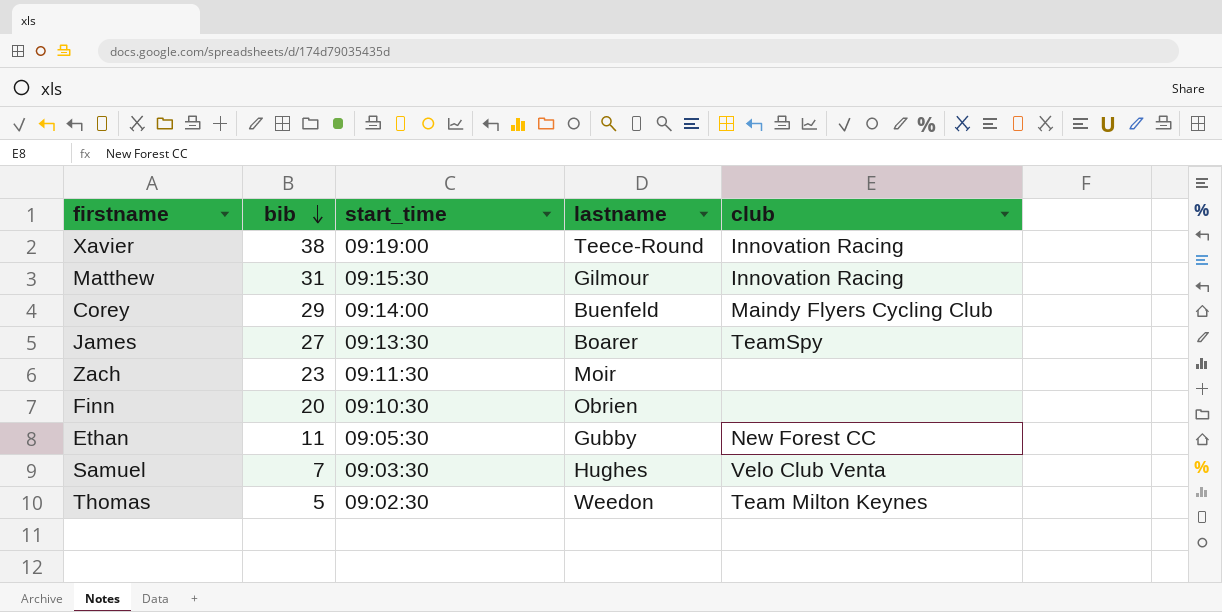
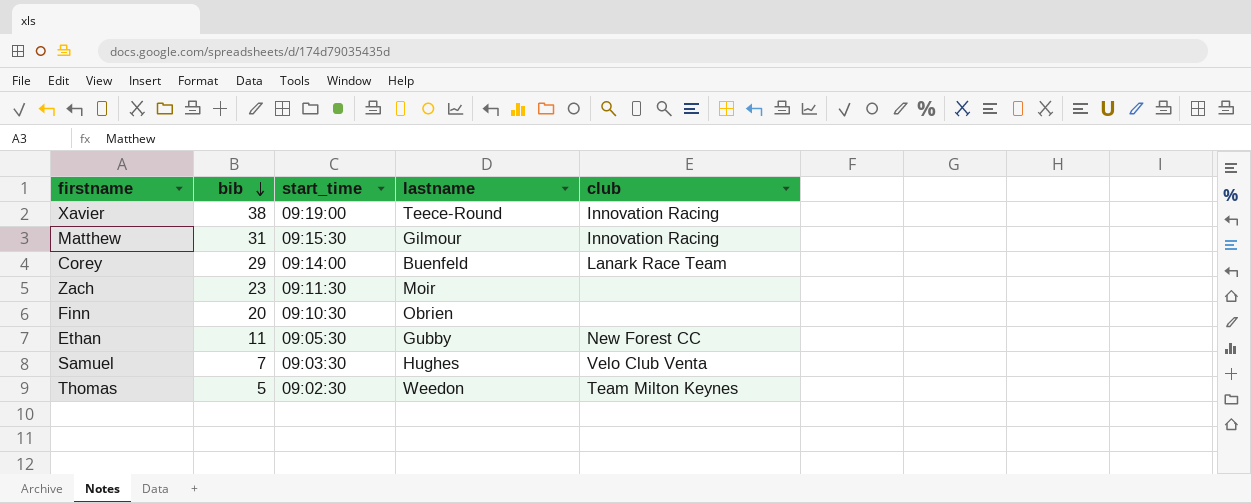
row James: 27 | 09:13:30 | Boarer | TeamSpy -> none
Corey | club: Maindy Flyers Cycling Club -> Lanark Race Team

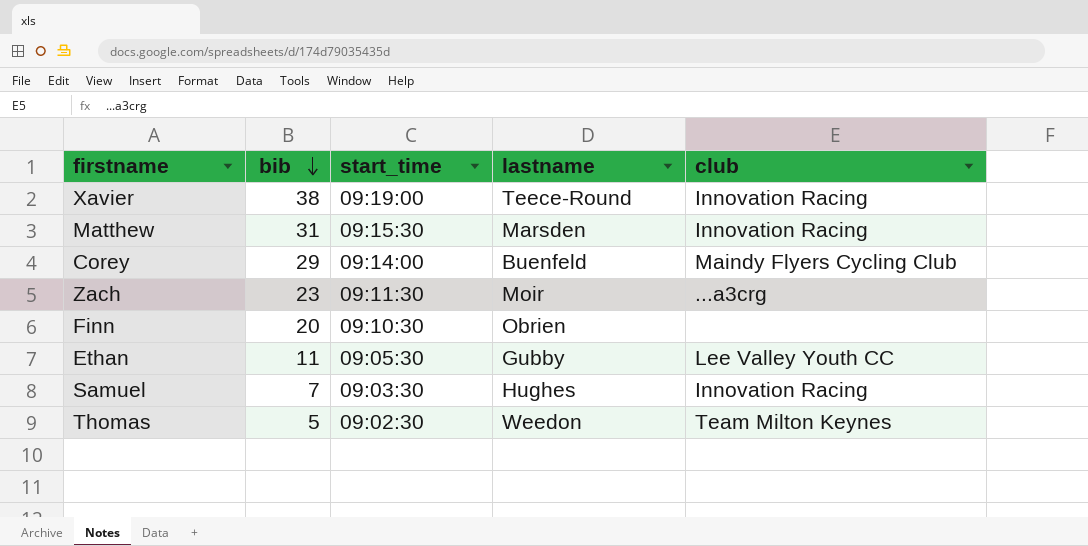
Matthew | lastname: Gilmour -> Marsden
Corey | club: Lanark Race Team -> Maindy Flyers Cycling Club
Zach | club: none -> ...a3crg
Ethan | club: New Forest CC -> Lee Valley Youth CC
Samuel | club: Velo Club Venta -> Innovation Racing

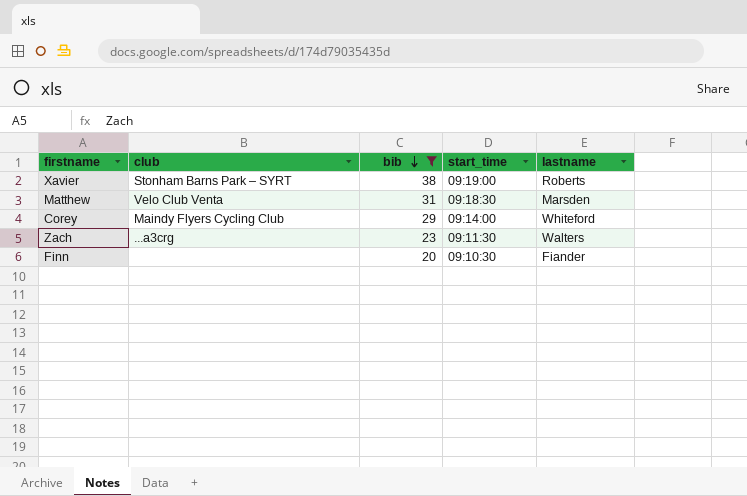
filter: none -> bib >= 20
column club | position: 5 -> 2
Xavier | club: Innovation Racing -> Stonham Barns Park – SYRT
Xavier | lastname: Teece-Round -> Roberts
Matthew | club: Innovation Racing -> Velo Club Venta
Matthew | start_time: 09:15:30 -> 09:18:30
Corey | lastname: Buenfeld -> Whiteford
Zach | lastname: Moir -> Walters
Finn | lastname: Obrien -> Fiander

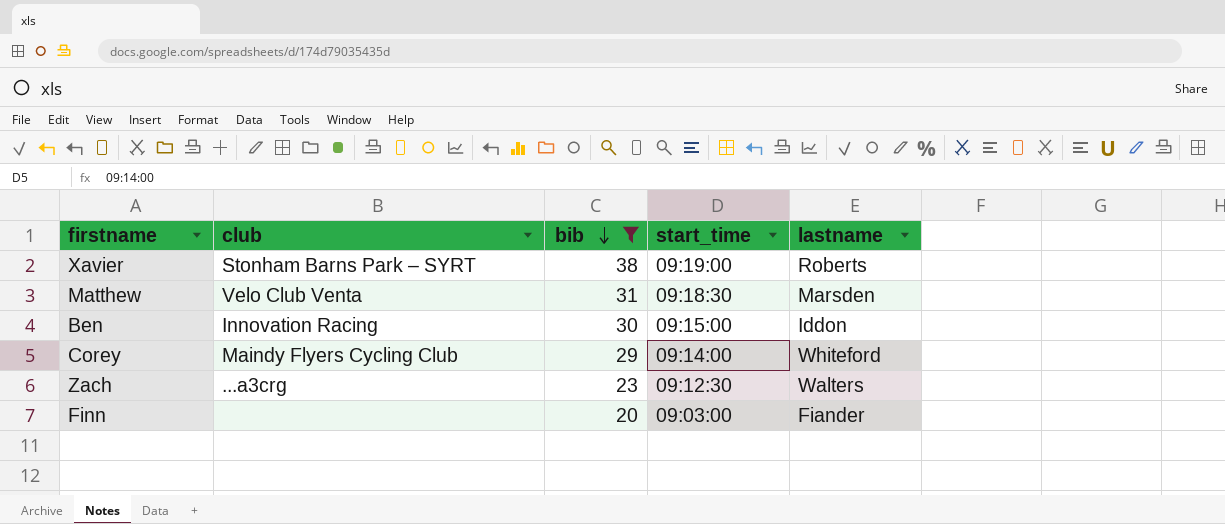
row Ben: none -> Innovation Racing | 30 | 09:15:00 | Iddon
Zach | start_time: 09:11:30 -> 09:12:30
Finn | start_time: 09:10:30 -> 09:03:00

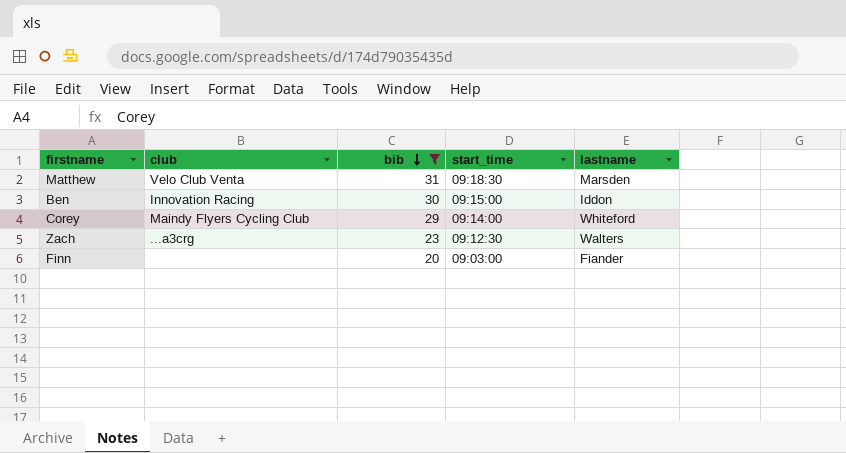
row Xavier: Stonham Barns Park – SYRT | 38 | 09:19:00 | Roberts -> none

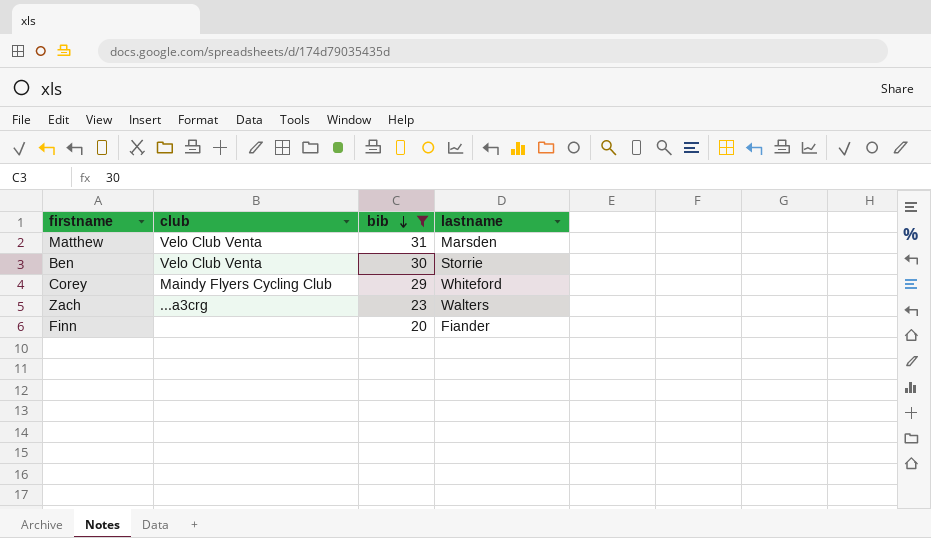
column start_time | position: 4 -> none
Ben | club: Innovation Racing -> Velo Club Venta
Ben | lastname: Iddon -> Storrie

